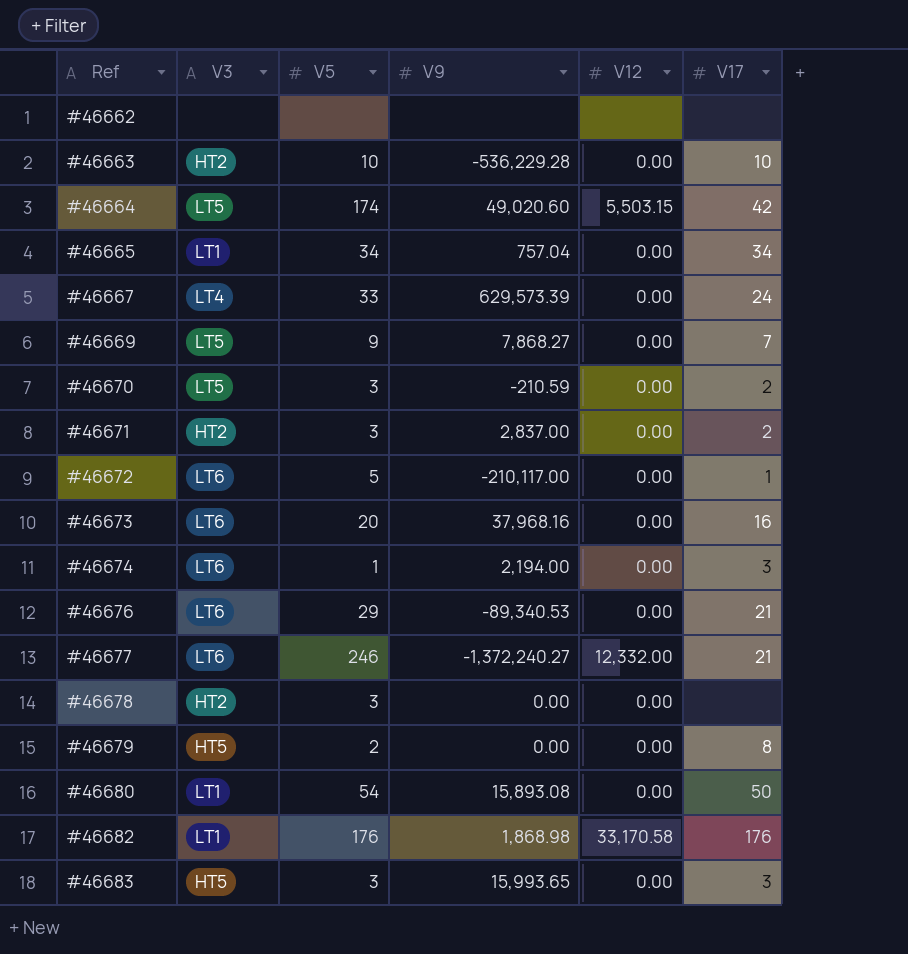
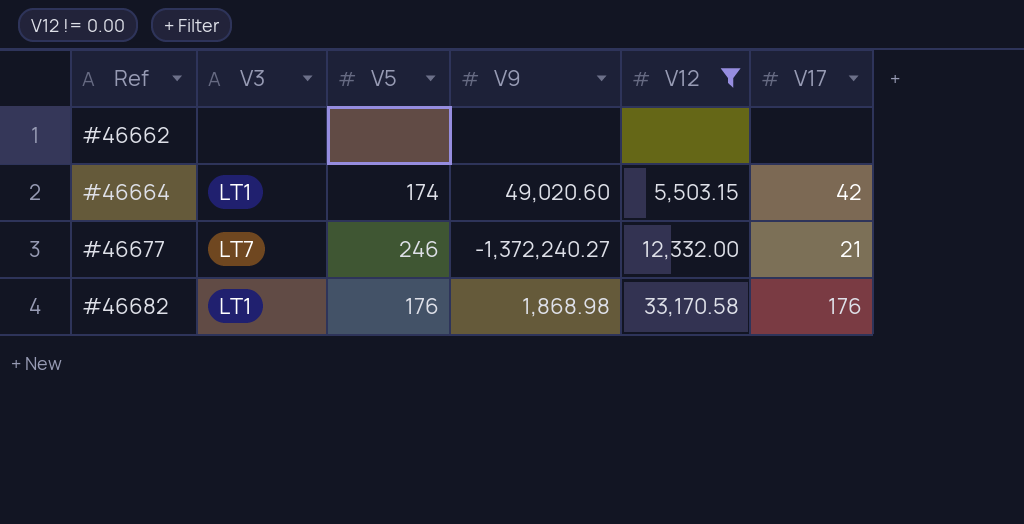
filter: none -> V12 != 0.00
#46664 | V3: LT5 -> LT1
#46677 | V3: LT6 -> LT7

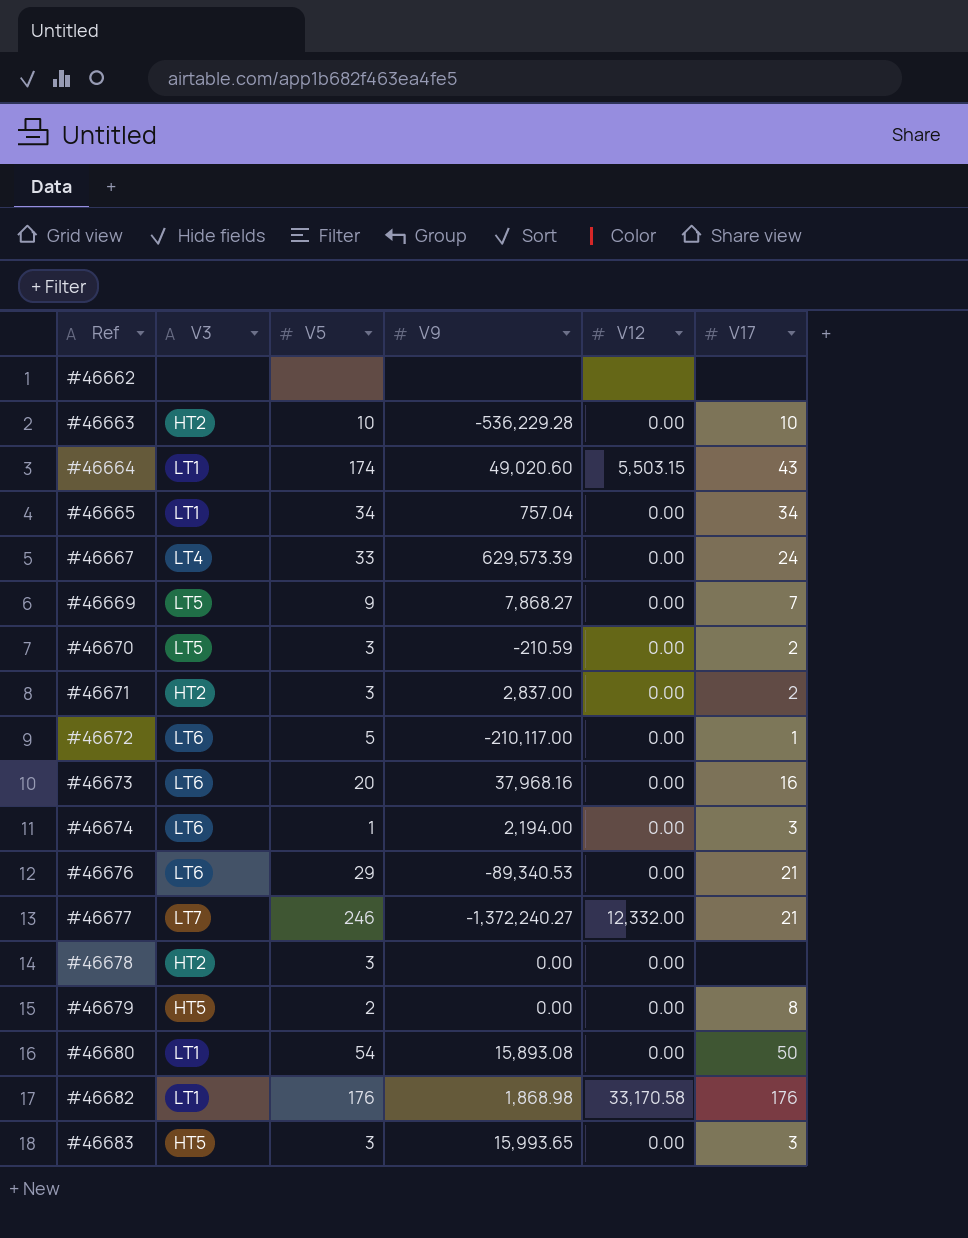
filter: V12 != 0.00 -> none
#46664 | V17: 42 -> 43

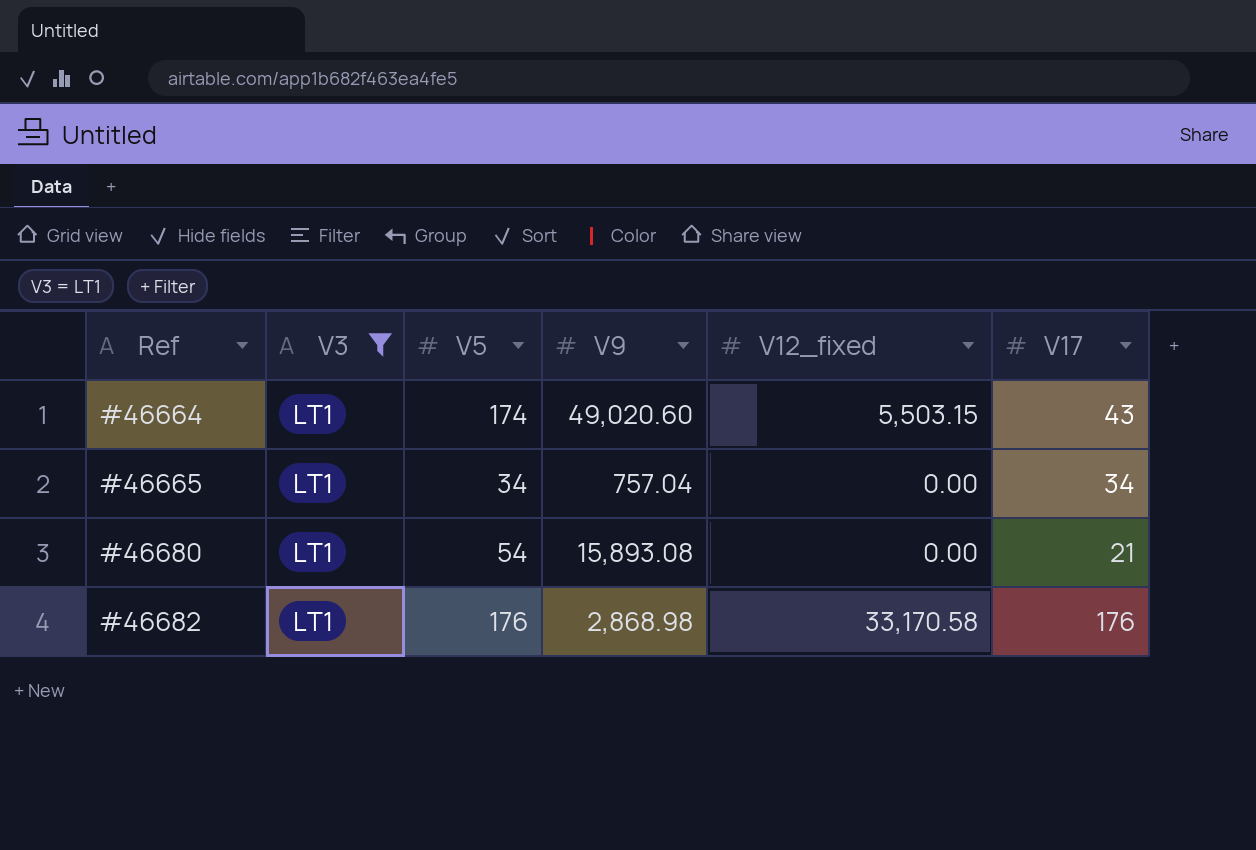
filter: none -> V3 = LT1
column name: V12 -> V12_fixed
#46680 | V17: 50 -> 21
#46682 | V9: 1,868.98 -> 2,868.98

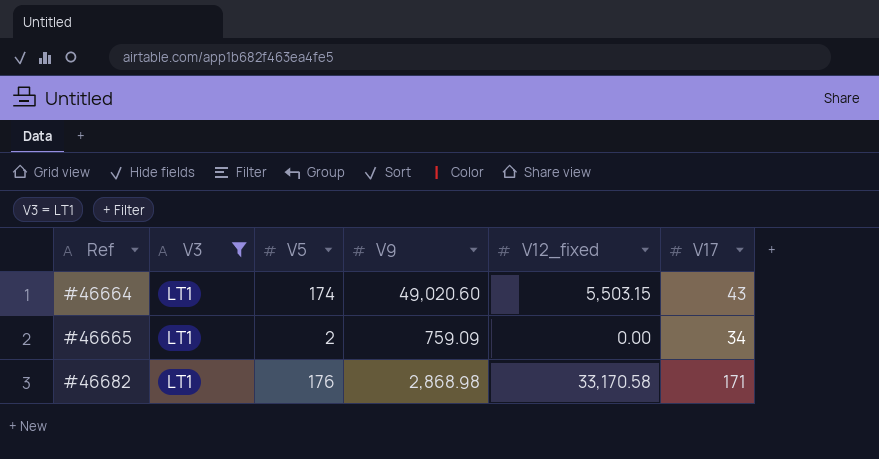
row #46680: LT1 | 54 | 15,893.08 | 0.00 | 21 -> none
#46665 | V5: 34 -> 2
#46665 | V9: 757.04 -> 759.09
#46682 | V17: 176 -> 171

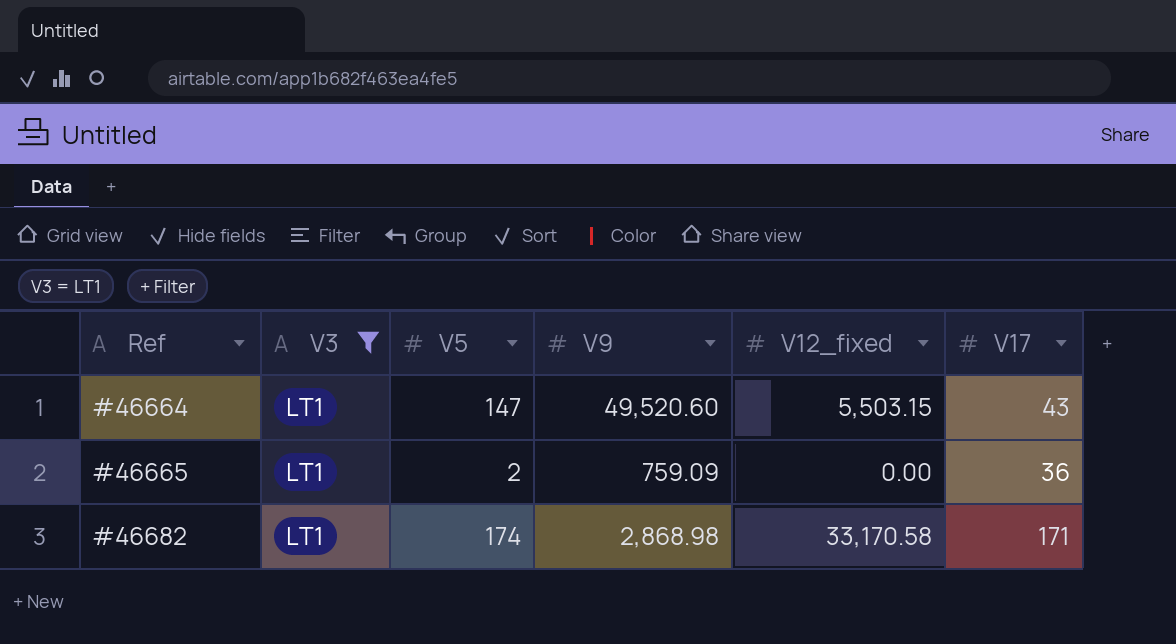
#46664 | V5: 174 -> 147
#46664 | V9: 49,020.60 -> 49,520.60
#46665 | V17: 34 -> 36
#46682 | V5: 176 -> 174

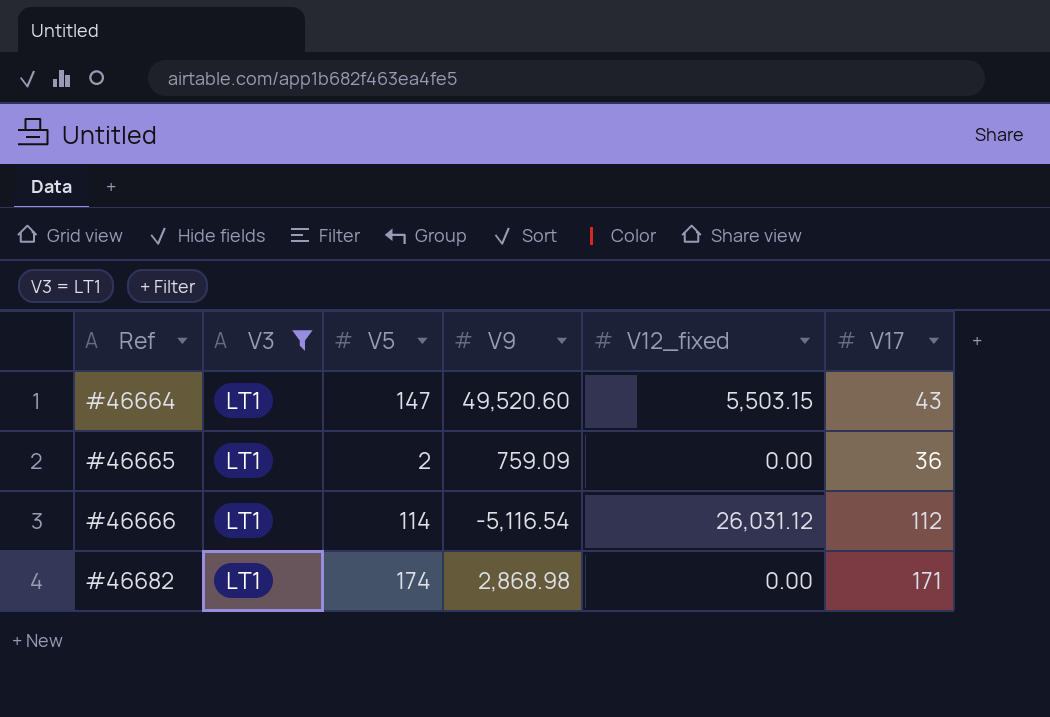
row #46666: none -> LT1 | 114 | -5,116.54 | 26,031.12 | 112
#46682 | V12_fixed: 33,170.58 -> 0.00

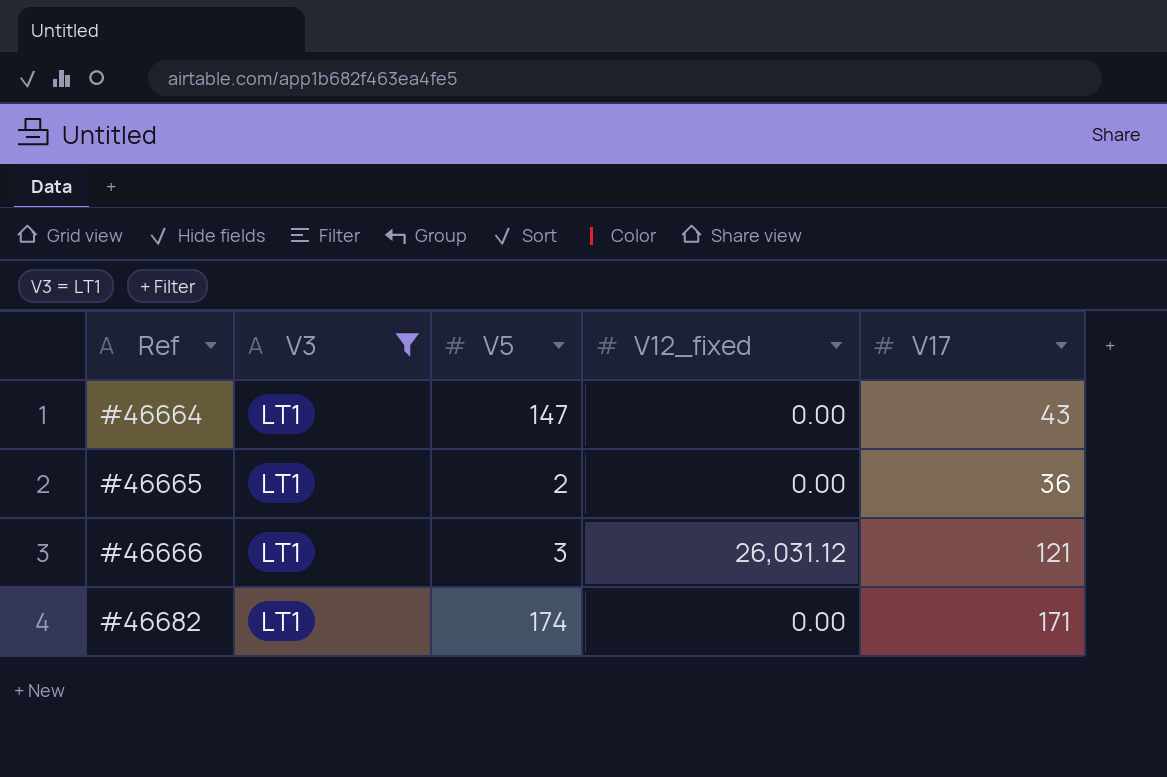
column V9 | position: 4 -> none
#46664 | V12_fixed: 5,503.15 -> 0.00
#46666 | V5: 114 -> 3
#46666 | V17: 112 -> 121

